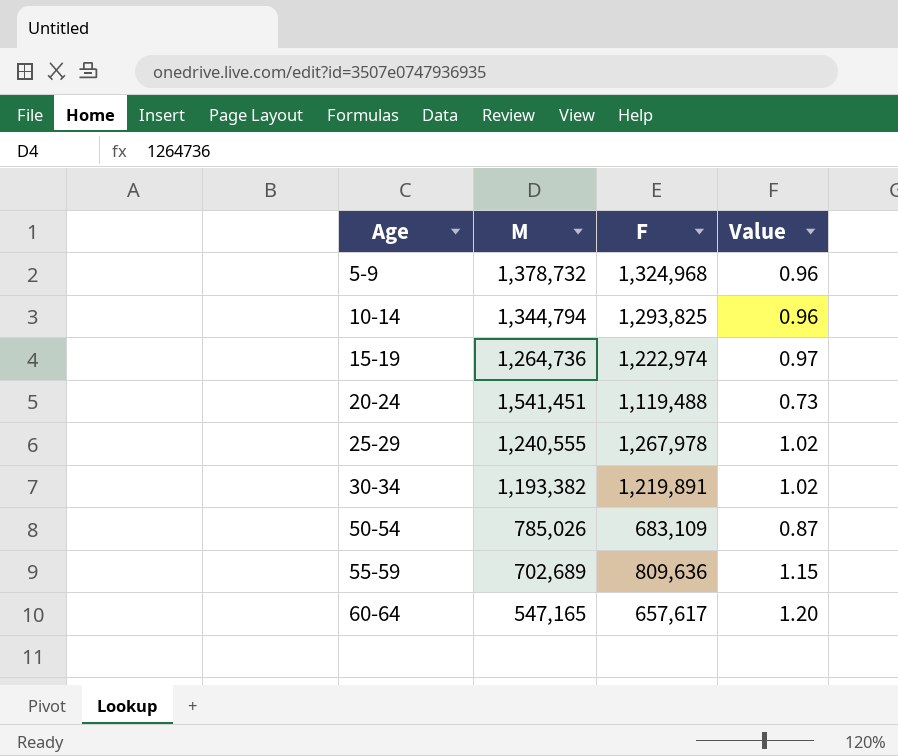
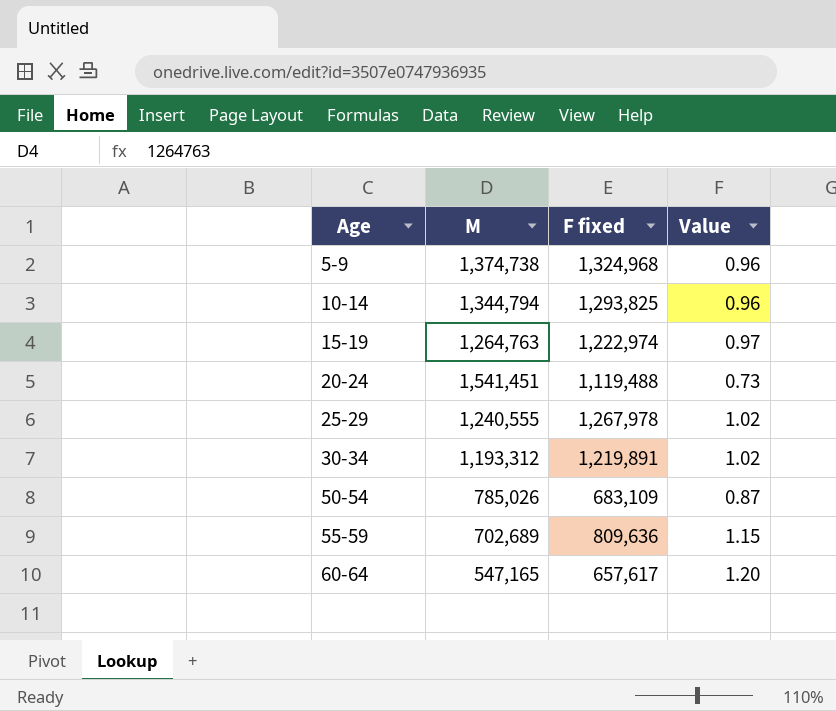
column name: F -> F fixed
5-9 | M: 1,378,732 -> 1,374,738
15-19 | M: 1,264,736 -> 1,264,763
30-34 | M: 1,193,382 -> 1,193,312

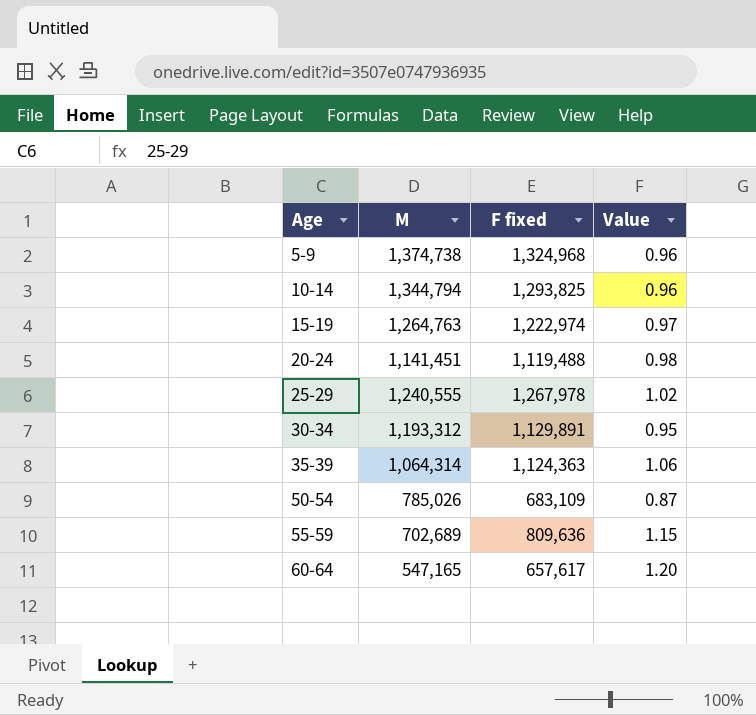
20-24 | M: 1,541,451 -> 1,141,451
20-24 | Value: 0.73 -> 0.98
30-34 | F fixed: 1,219,891 -> 1,129,891
30-34 | Value: 1.02 -> 0.95
row 35-39: none -> 1,064,314 | 1,124,363 | 1.06

